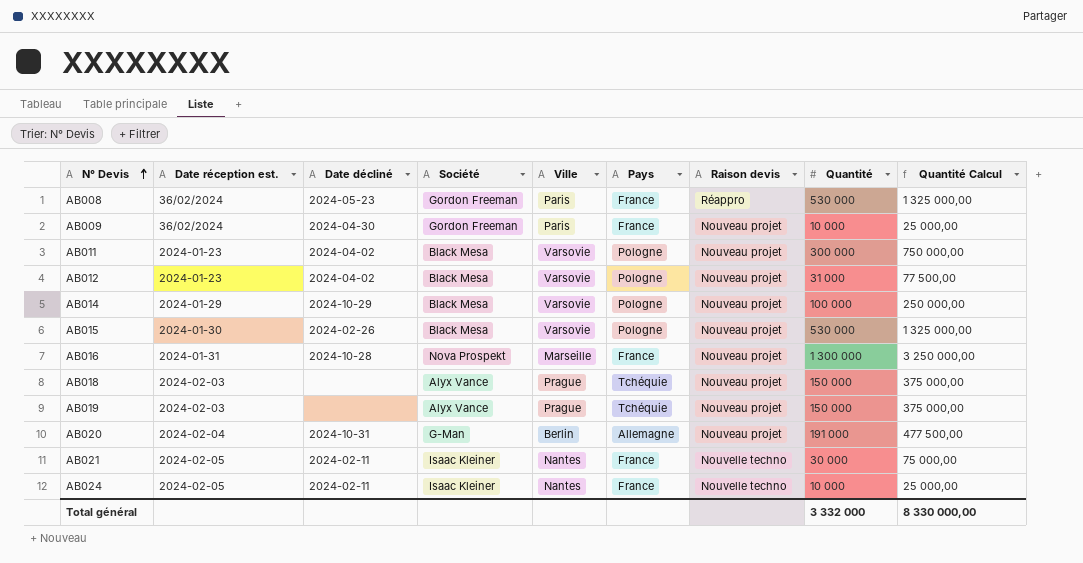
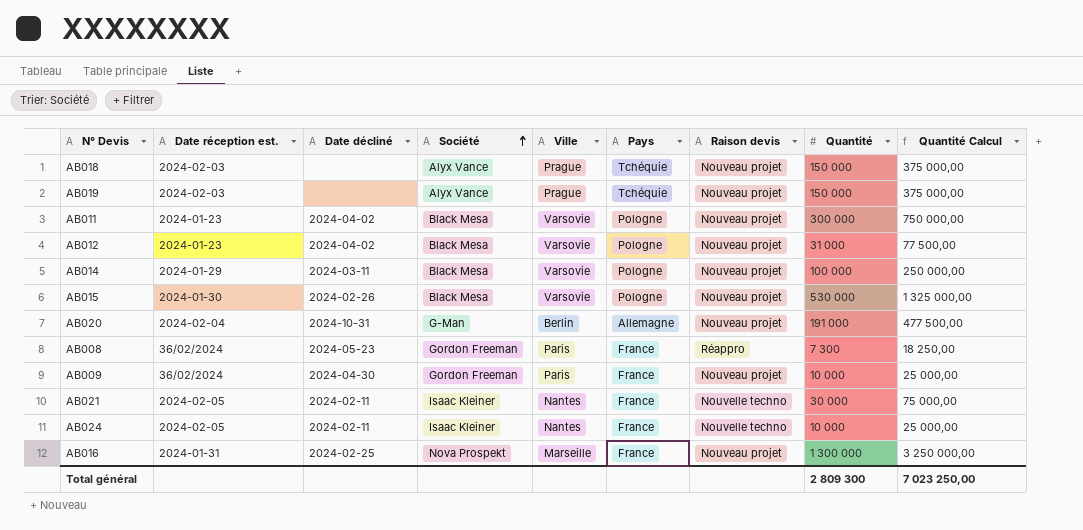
row order: N° Devis ascending -> Société ascending
AB014 | Date décliné: 2024-10-29 -> 2024-03-11
AB008 | Quantité: 530 000 -> 7 300
AB008 | Quantité Calcul: 1 325 000,00 -> 18 250,00
AB016 | Date décliné: 2024-10-28 -> 2024-02-25
Total général | Quantité: 3 332 000 -> 2 809 300
Total général | Quantité Calcul: 8 330 000,00 -> 7 023 250,00

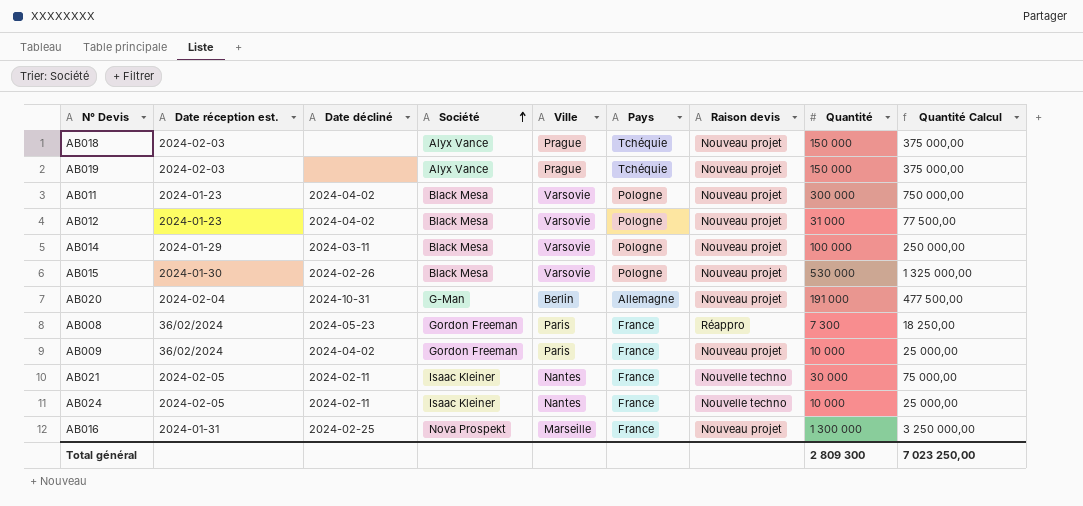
AB009 | Date décliné: 2024-04-30 -> 2024-04-02

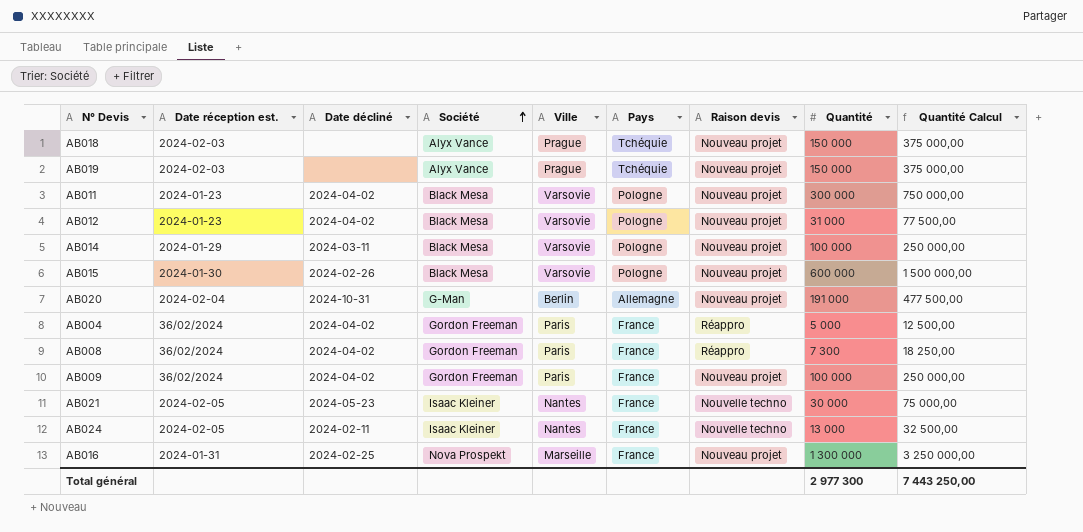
AB015 | Quantité: 530 000 -> 600 000
AB015 | Quantité Calcul: 1 325 000,00 -> 1 500 000,00
row AB004: none -> 36/02/2024 | 2024-04-02 | Gordon Freeman | Paris | France | Réappro | 5 000 | 12 500,00
AB008 | Date décliné: 2024-05-23 -> 2024-04-02
AB009 | Quantité: 10 000 -> 100 000
AB009 | Quantité Calcul: 25 000,00 -> 250 000,00
AB021 | Date décliné: 2024-02-11 -> 2024-05-23
AB024 | Quantité: 10 000 -> 13 000
AB024 | Quantité Calcul: 25 000,00 -> 32 500,00
Total général | Quantité: 2 809 300 -> 2 977 300
Total général | Quantité Calcul: 7 023 250,00 -> 7 443 250,00

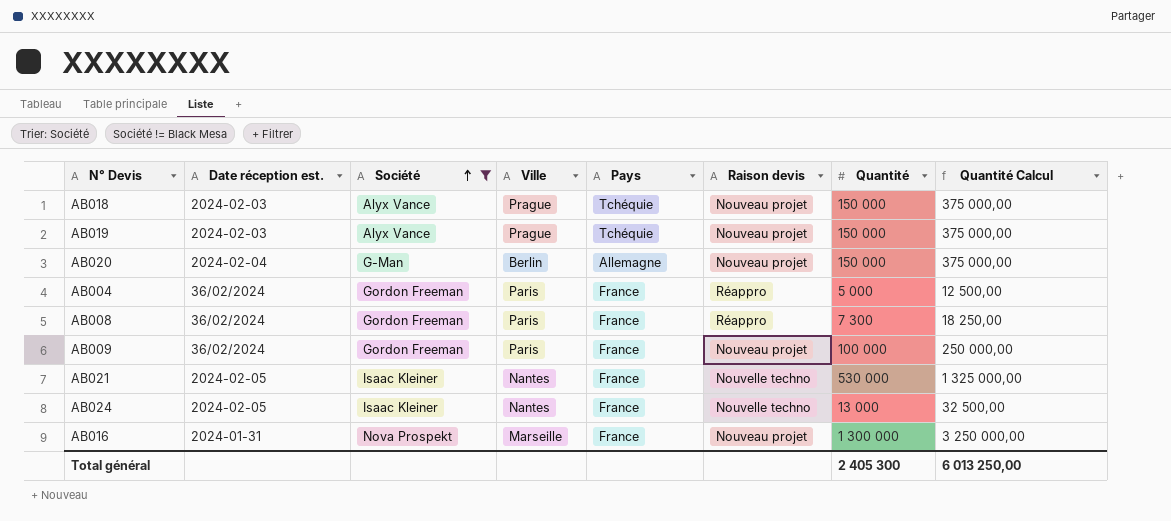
filter: none -> Société != Black Mesa
column Date décliné | position: 3 -> none
AB020 | Quantité: 191 000 -> 150 000
AB020 | Quantité Calcul: 477 500,00 -> 375 000,00
AB021 | Quantité: 30 000 -> 530 000
AB021 | Quantité Calcul: 75 000,00 -> 1 325 000,00
Total général | Quantité: 2 977 300 -> 2 405 300
Total général | Quantité Calcul: 7 443 250,00 -> 6 013 250,00

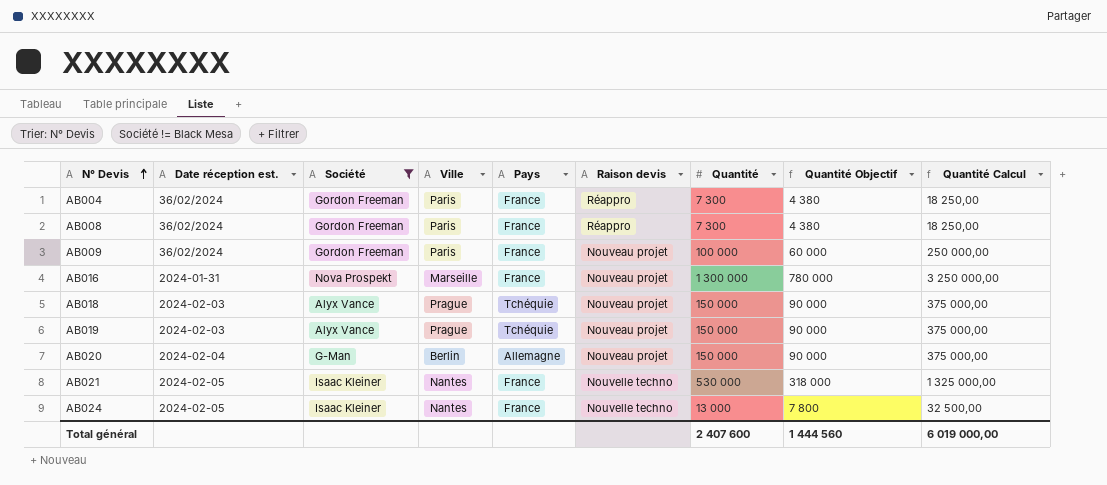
row order: Société ascending -> N° Devis ascending
column Quantité Objectif | formula: none -> [Quantité] * 0,6
AB004 | Quantité: 5 000 -> 7 300
AB004 | Quantité Calcul: 12 500,00 -> 18 250,00
Total général | Quantité: 2 405 300 -> 2 407 600
Total général | Quantité Calcul: 6 013 250,00 -> 6 019 000,00

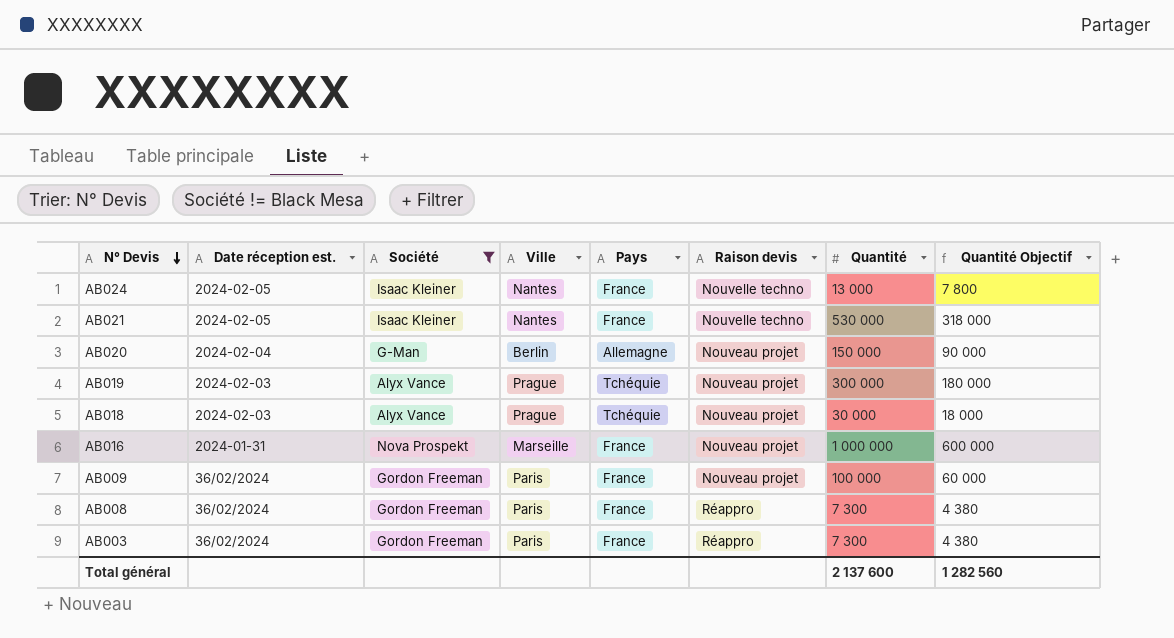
row order: N° Devis ascending -> N° Devis descending
column Quantité Calcul | formula: [Quantité] * 2,5 -> none
row AB004: 36/02/2024 | Gordon Freeman | Paris | France | Réappro | 7 300 | 4 380 | 18 250,00 -> none
AB019 | Quantité: 150 000 -> 300 000
AB019 | Quantité Objectif: 90 000 -> 180 000
AB018 | Quantité: 150 000 -> 30 000
AB018 | Quantité Objectif: 90 000 -> 18 000
AB016 | Quantité: 1 300 000 -> 1 000 000
AB016 | Quantité Objectif: 780 000 -> 600 000
row AB003: none -> 36/02/2024 | Gordon Freeman | Paris | France | Réappro | 7 300 | 4 380
Total général | Quantité: 2 407 600 -> 2 137 600
Total général | Quantité Objectif: 1 444 560 -> 1 282 560

